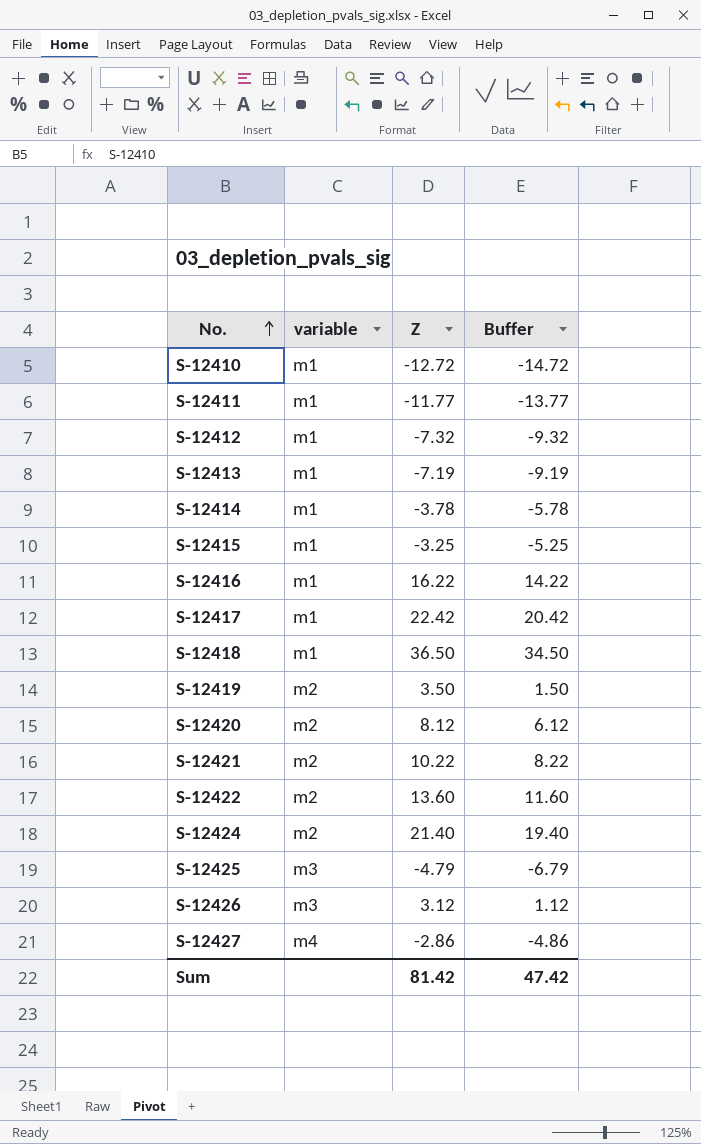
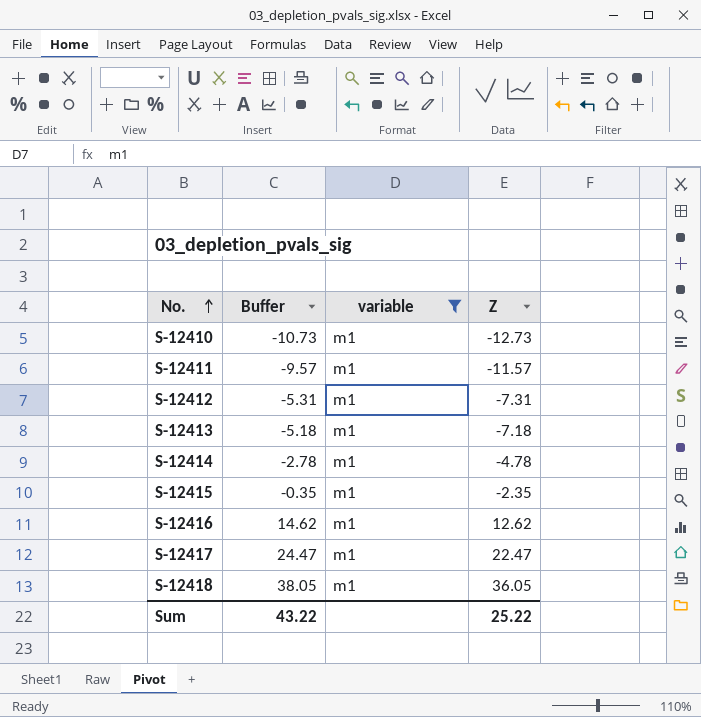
filter: none -> variable = m1
column Buffer | formula: [Z] - 2 -> [Z] + 2
column Buffer | position: 4 -> 2
S-12410 | Z: -12.72 -> -12.73
S-12411 | Z: -11.77 -> -11.57
S-12412 | Z: -7.32 -> -7.31
S-12413 | Z: -7.19 -> -7.18
S-12414 | Z: -3.78 -> -4.78
S-12415 | Z: -3.25 -> -2.35
S-12416 | Z: 16.22 -> 12.62
S-12417 | Z: 22.42 -> 22.47
S-12418 | Z: 36.50 -> 36.05
Sum | Buffer: 47.42 -> 43.22
Sum | Z: 81.42 -> 25.22

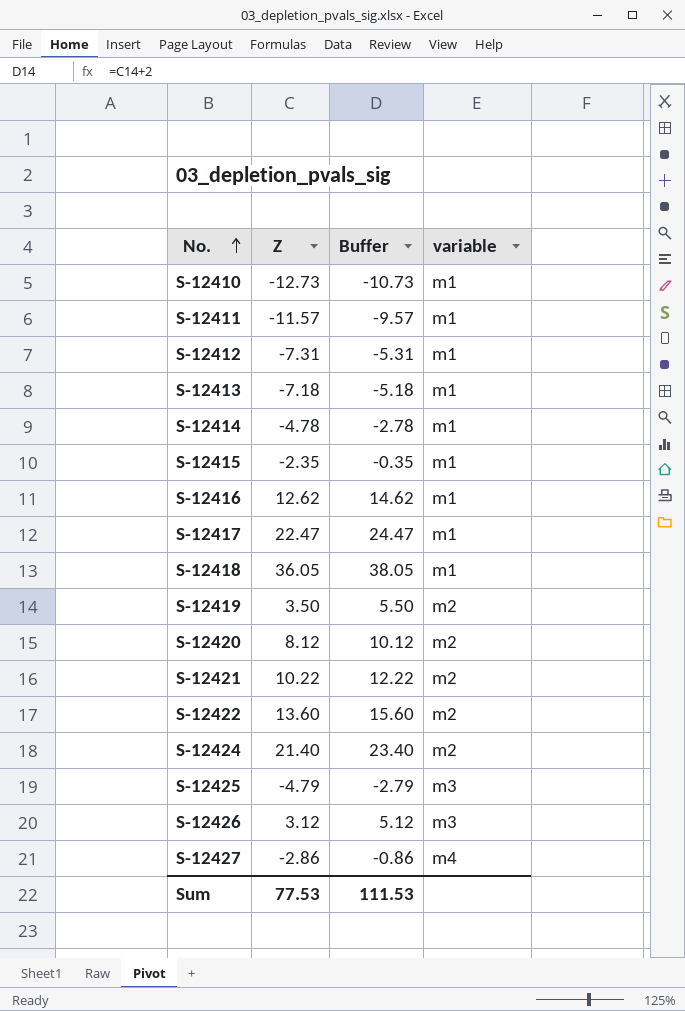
filter: variable = m1 -> none
column Z | position: 4 -> 2
Sum | Z: 25.22 -> 77.53
Sum | Buffer: 43.22 -> 111.53

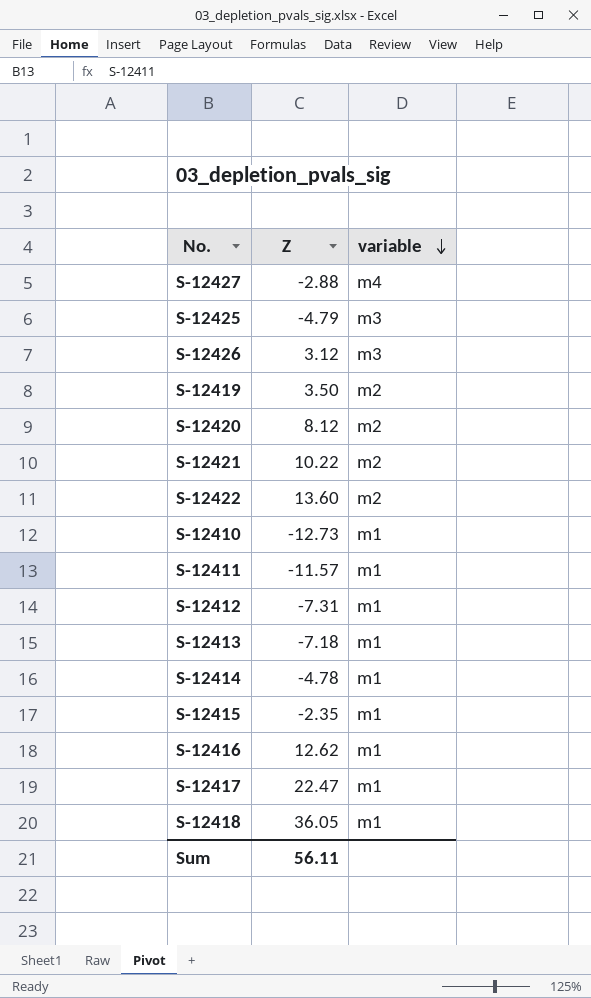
row order: No. ascending -> variable descending
column Buffer | formula: [Z] + 2 -> none
row S-12424: 21.40 | 23.40 | m2 -> none
S-12427 | Z: -2.86 -> -2.88
Sum | Z: 77.53 -> 56.11

